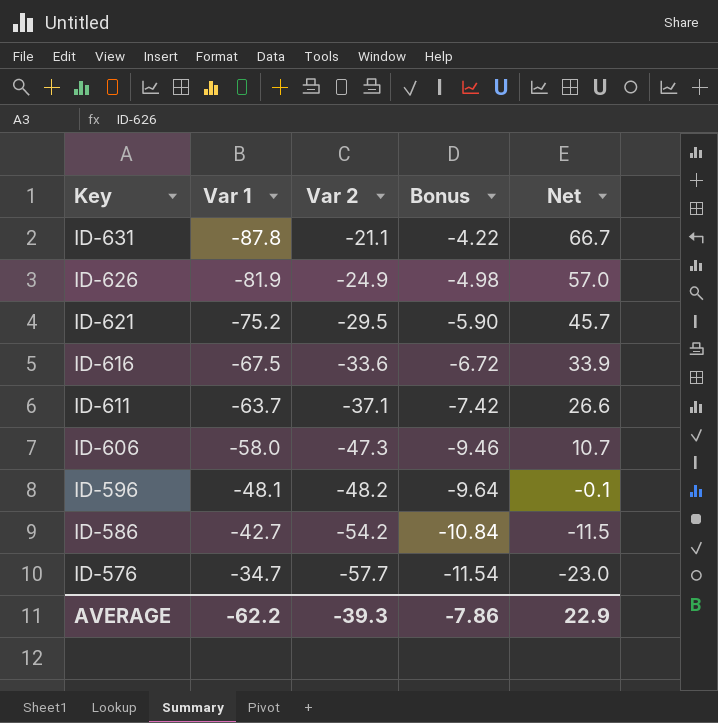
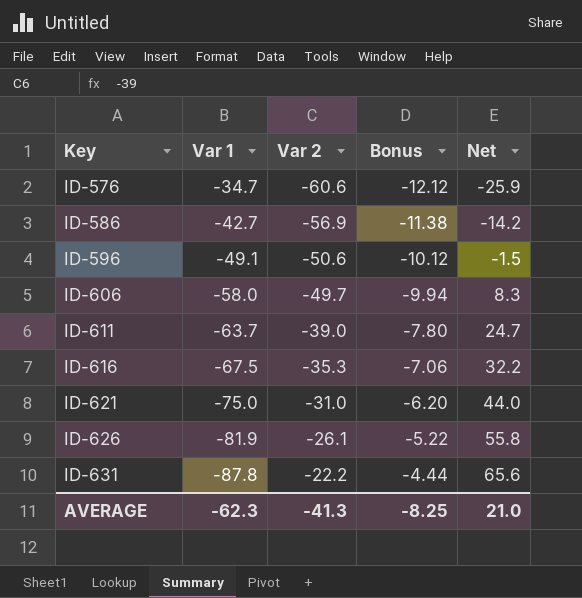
row order: Key descending -> Key ascending
ID-576 | Var 2: -57.7 -> -60.6
ID-576 | Bonus: -11.54 -> -12.12
ID-576 | Net: -23.0 -> -25.9
ID-586 | Var 2: -54.2 -> -56.9
ID-586 | Bonus: -10.84 -> -11.38
ID-586 | Net: -11.5 -> -14.2
ID-596 | Var 1: -48.1 -> -49.1
ID-596 | Var 2: -48.2 -> -50.6
ID-596 | Bonus: -9.64 -> -10.12
ID-596 | Net: -0.1 -> -1.5
ID-606 | Var 2: -47.3 -> -49.7
ID-606 | Bonus: -9.46 -> -9.94
ID-606 | Net: 10.7 -> 8.3
ID-611 | Var 2: -37.1 -> -39.0
ID-611 | Bonus: -7.42 -> -7.80
ID-611 | Net: 26.6 -> 24.7
ID-616 | Var 2: -33.6 -> -35.3
ID-616 | Bonus: -6.72 -> -7.06
ID-616 | Net: 33.9 -> 32.2
ID-621 | Var 1: -75.2 -> -75.0
ID-621 | Var 2: -29.5 -> -31.0
ID-621 | Bonus: -5.90 -> -6.20
ID-621 | Net: 45.7 -> 44.0
ID-626 | Var 2: -24.9 -> -26.1
ID-626 | Bonus: -4.98 -> -5.22
ID-626 | Net: 57.0 -> 55.8
ID-631 | Var 2: -21.1 -> -22.2
ID-631 | Bonus: -4.22 -> -4.44
ID-631 | Net: 66.7 -> 65.6
AVERAGE | Var 1: -62.2 -> -62.3
AVERAGE | Var 2: -39.3 -> -41.3
AVERAGE | Bonus: -7.86 -> -8.25
AVERAGE | Net: 22.9 -> 21.0

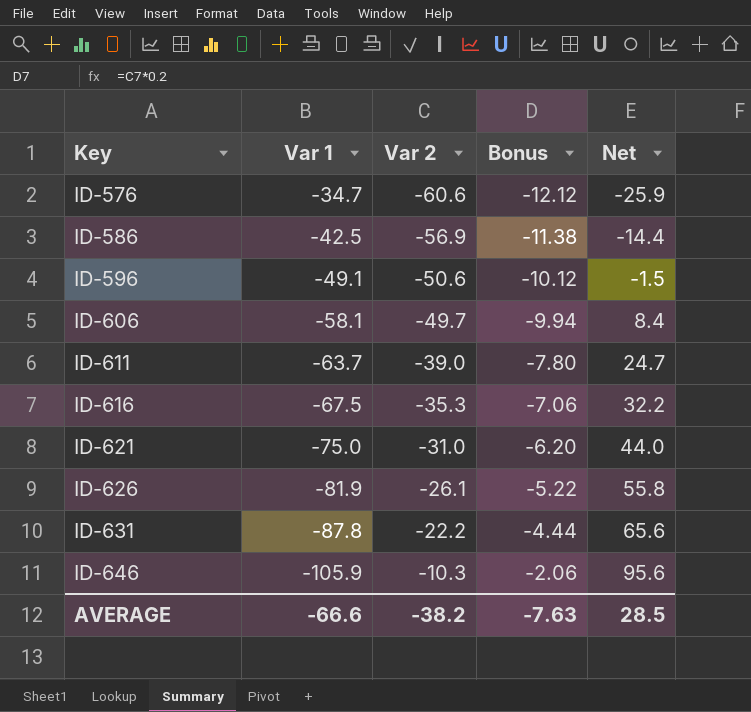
ID-586 | Var 1: -42.7 -> -42.5
ID-586 | Net: -14.2 -> -14.4
ID-606 | Var 1: -58.0 -> -58.1
ID-606 | Net: 8.3 -> 8.4
row ID-646: none -> -105.9 | -10.3 | -2.06 | 95.6
AVERAGE | Var 1: -62.3 -> -66.6
AVERAGE | Var 2: -41.3 -> -38.2
AVERAGE | Bonus: -8.25 -> -7.63
AVERAGE | Net: 21.0 -> 28.5

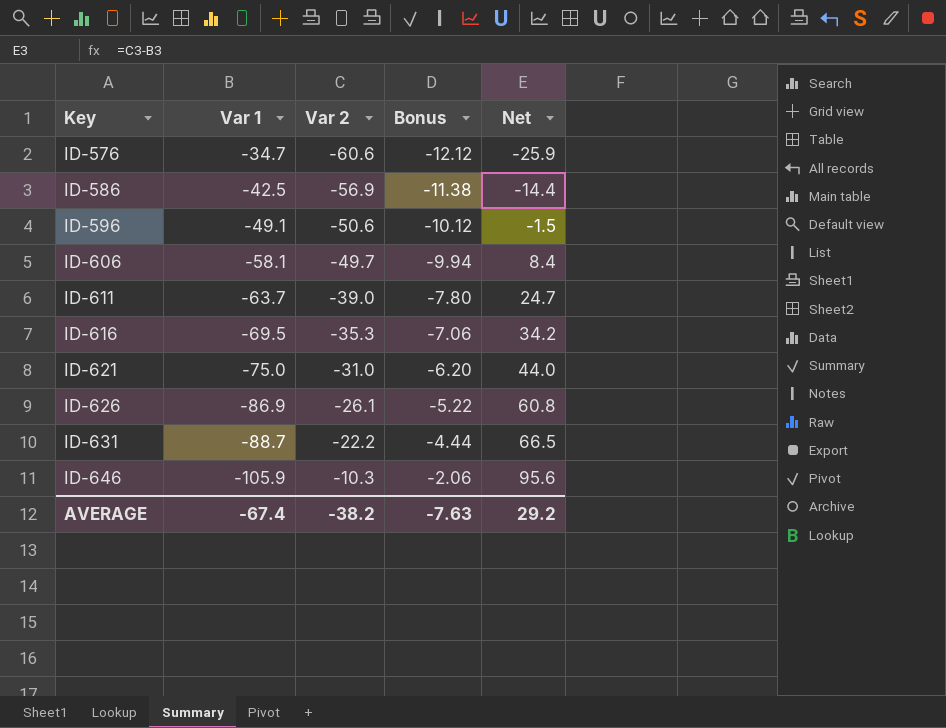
ID-616 | Var 1: -67.5 -> -69.5
ID-616 | Net: 32.2 -> 34.2
ID-626 | Var 1: -81.9 -> -86.9
ID-626 | Net: 55.8 -> 60.8
ID-631 | Var 1: -87.8 -> -88.7
ID-631 | Net: 65.6 -> 66.5
AVERAGE | Var 1: -66.6 -> -67.4
AVERAGE | Net: 28.5 -> 29.2

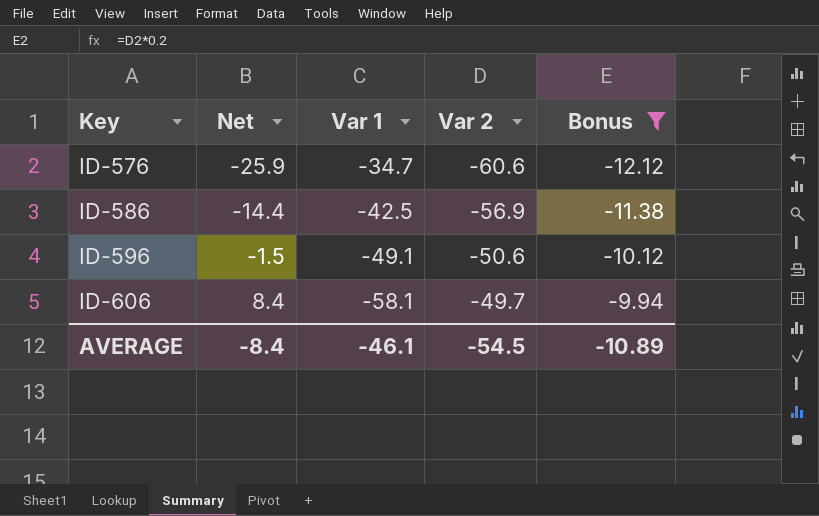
filter: none -> Bonus <= -9.94
column Net | position: 5 -> 2
AVERAGE | Net: 29.2 -> -8.4
AVERAGE | Var 1: -67.4 -> -46.1
AVERAGE | Var 2: -38.2 -> -54.5
AVERAGE | Bonus: -7.63 -> -10.89

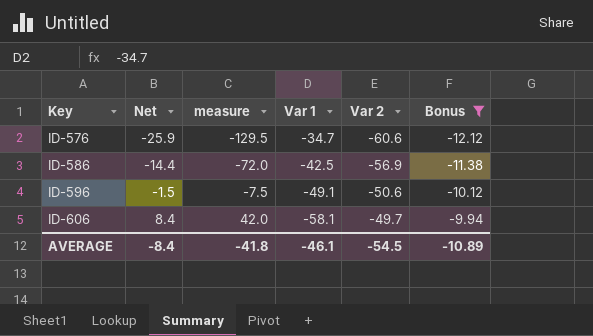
column measure | formula: none -> [Net] * 5

